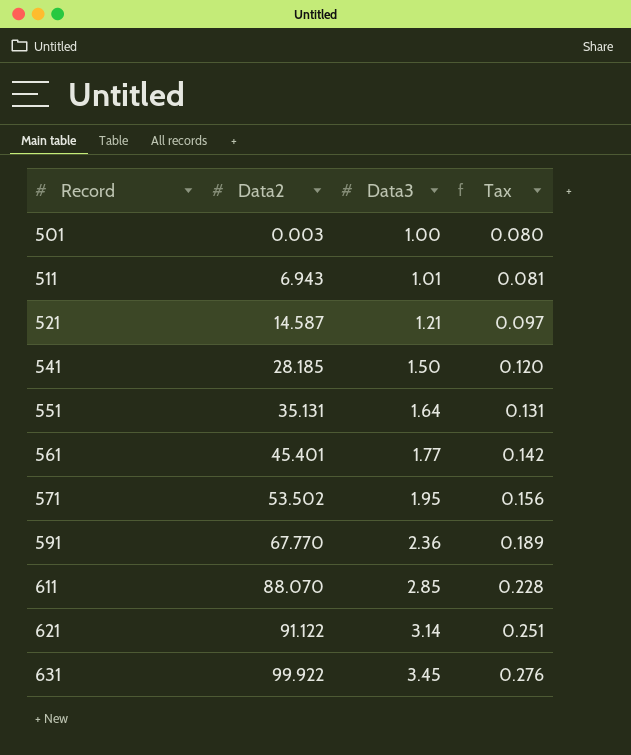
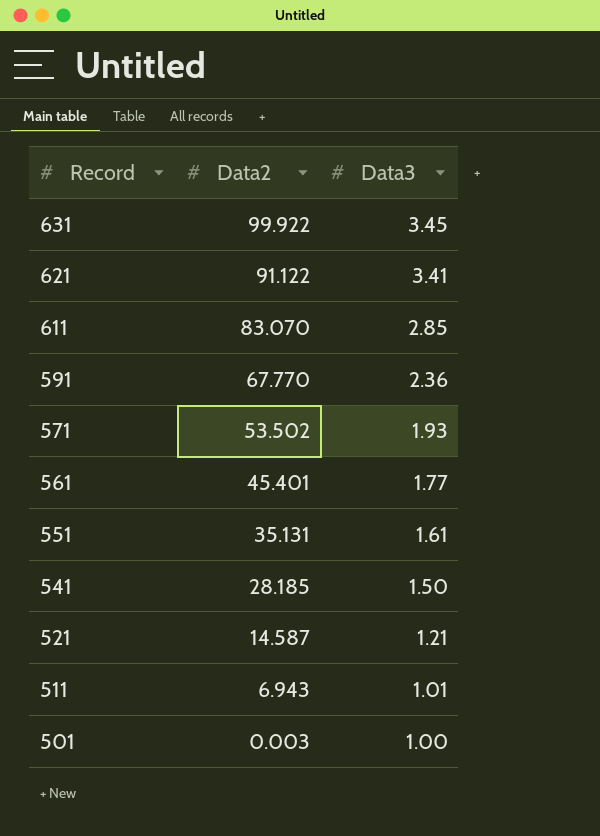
row order: Record ascending -> Record descending
column Tax | formula: [Data3] * 0.08 -> none
621 | Data3: 3.14 -> 3.41
611 | Data2: 88.070 -> 83.070
571 | Data3: 1.95 -> 1.93
551 | Data3: 1.64 -> 1.61

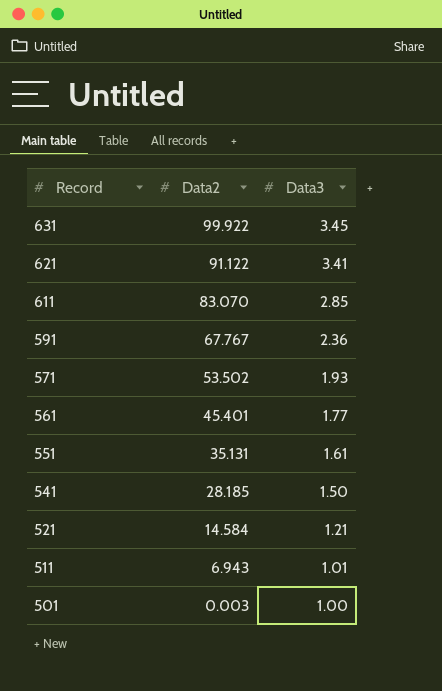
591 | Data2: 67.770 -> 67.767
521 | Data2: 14.587 -> 14.584

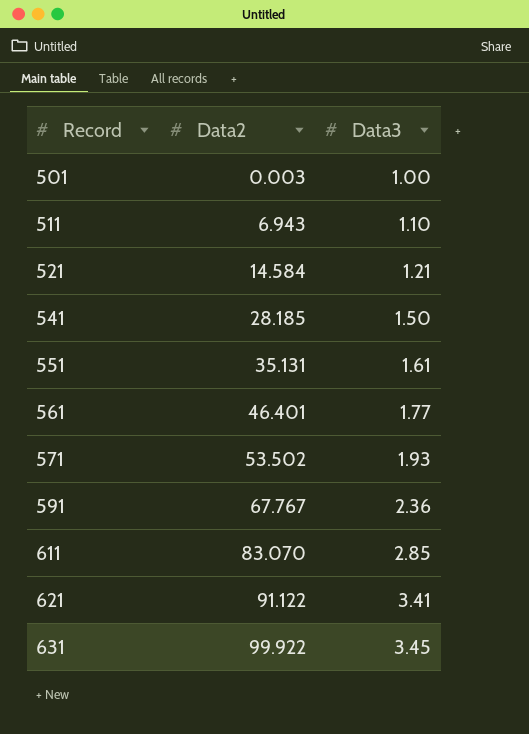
row order: Record descending -> Record ascending
511 | Data3: 1.01 -> 1.10
561 | Data2: 45.401 -> 46.401

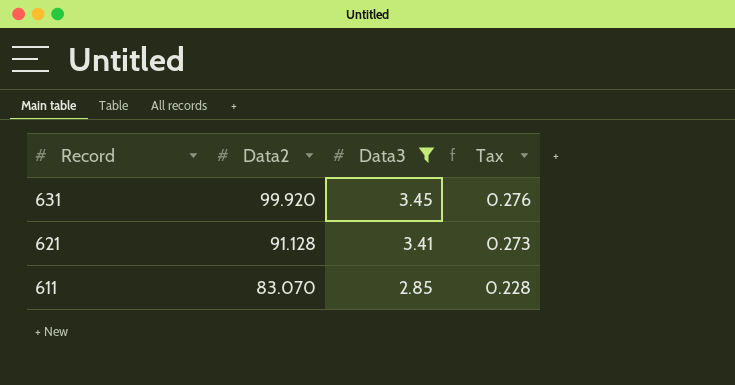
filter: none -> Data3 >= 2.85
row order: Record ascending -> Record descending
column Tax | formula: none -> [Data3] * 0.08
631 | Data2: 99.922 -> 99.920
621 | Data2: 91.122 -> 91.128

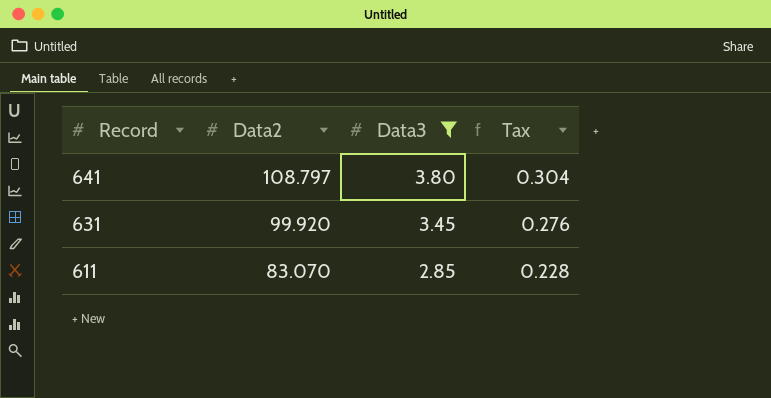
row 621: 91.128 | 3.41 | 0.273 -> none
row 641: none -> 108.797 | 3.80 | 0.304

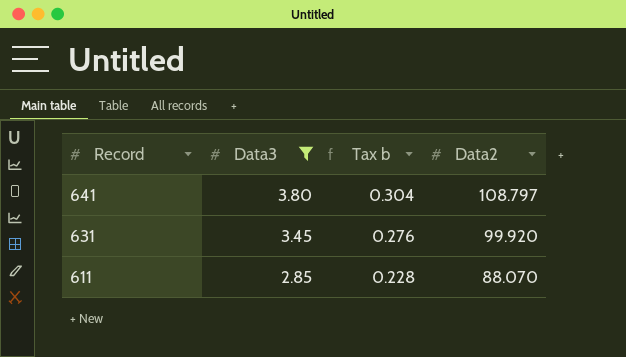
column name: Tax -> Tax b
column Data2 | position: 2 -> 4
611 | Data2: 83.070 -> 88.070

